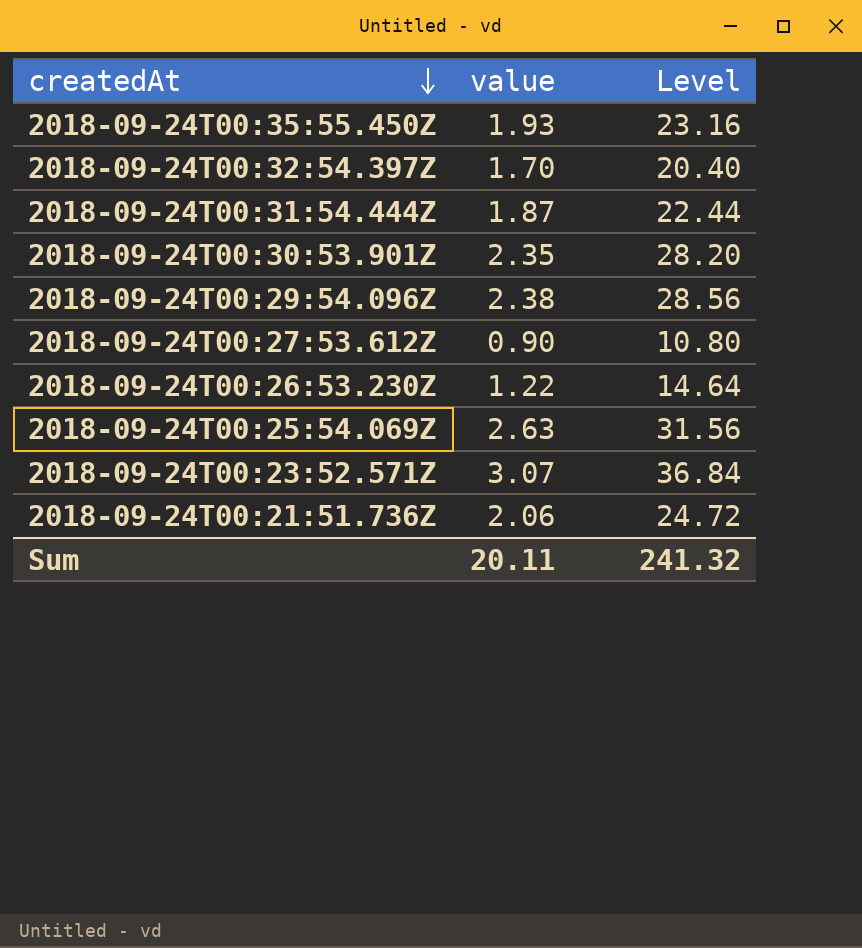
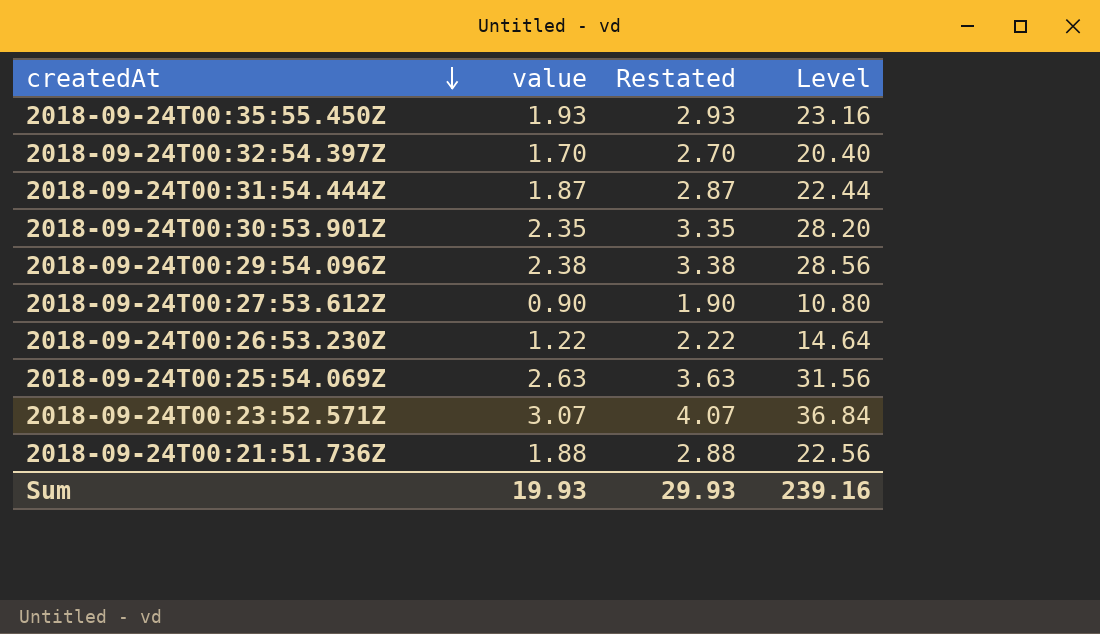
column Restated | formula: none -> [value] + 1
2018-09-24T00:21:51.736Z | value: 2.06 -> 1.88
2018-09-24T00:21:51.736Z | Level: 24.72 -> 22.56
Sum | value: 20.11 -> 19.93
Sum | Level: 241.32 -> 239.16

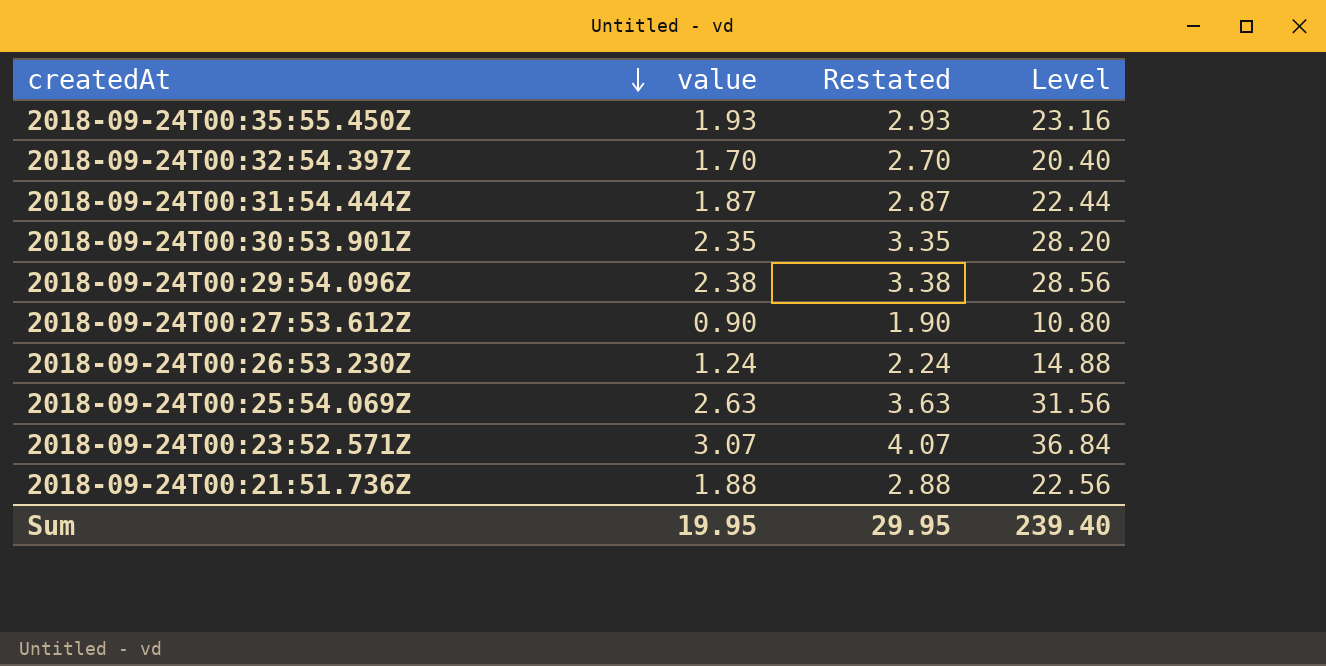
2018-09-24T00:26:53.230Z | value: 1.22 -> 1.24
2018-09-24T00:26:53.230Z | Restated: 2.22 -> 2.24
2018-09-24T00:26:53.230Z | Level: 14.64 -> 14.88
Sum | value: 19.93 -> 19.95
Sum | Restated: 29.93 -> 29.95
Sum | Level: 239.16 -> 239.40

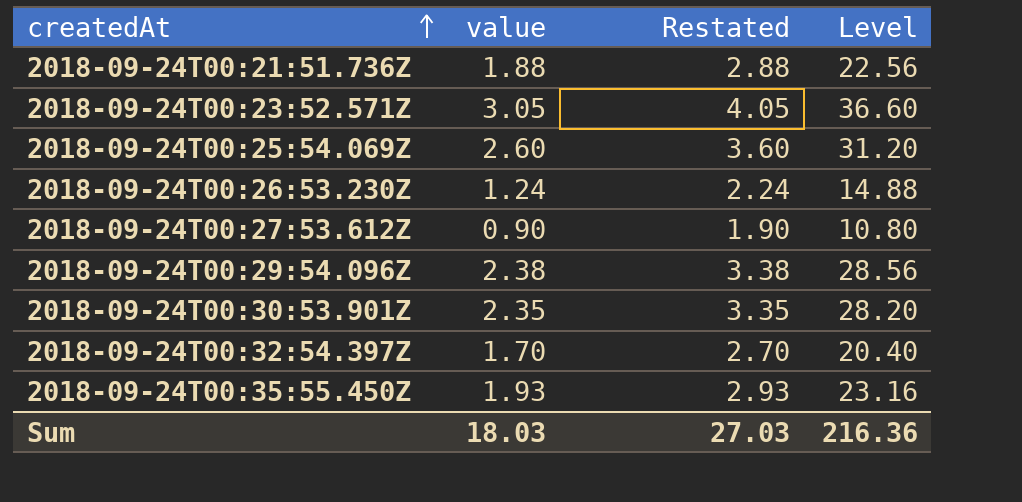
row order: createdAt descending -> createdAt ascending
row 2018-09-24T00:31:54.444Z: 1.87 | 2.87 | 22.44 -> none
2018-09-24T00:23:52.571Z | value: 3.07 -> 3.05
2018-09-24T00:23:52.571Z | Restated: 4.07 -> 4.05
2018-09-24T00:23:52.571Z | Level: 36.84 -> 36.60
2018-09-24T00:25:54.069Z | value: 2.63 -> 2.60
2018-09-24T00:25:54.069Z | Restated: 3.63 -> 3.60
2018-09-24T00:25:54.069Z | Level: 31.56 -> 31.20
Sum | value: 19.95 -> 18.03
Sum | Restated: 29.95 -> 27.03
Sum | Level: 239.40 -> 216.36

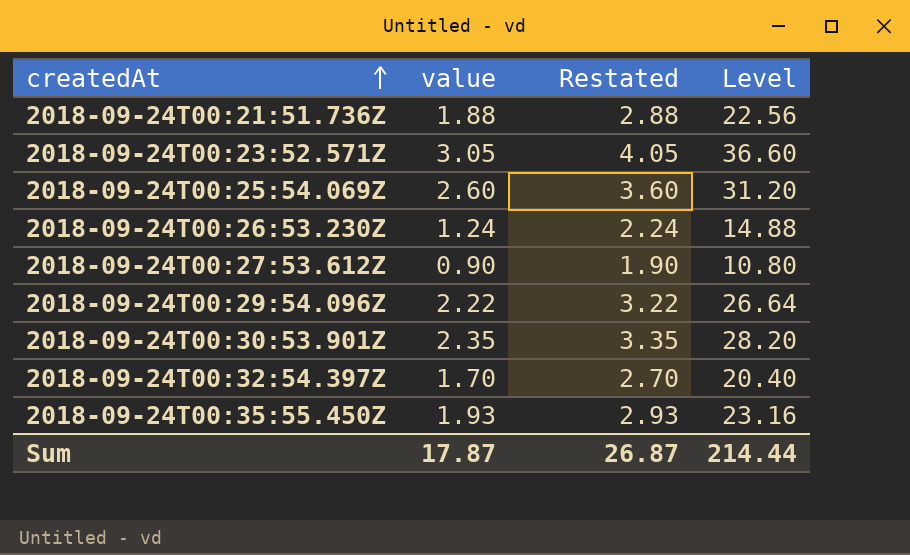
2018-09-24T00:29:54.096Z | value: 2.38 -> 2.22
2018-09-24T00:29:54.096Z | Restated: 3.38 -> 3.22
2018-09-24T00:29:54.096Z | Level: 28.56 -> 26.64
Sum | value: 18.03 -> 17.87
Sum | Restated: 27.03 -> 26.87
Sum | Level: 216.36 -> 214.44

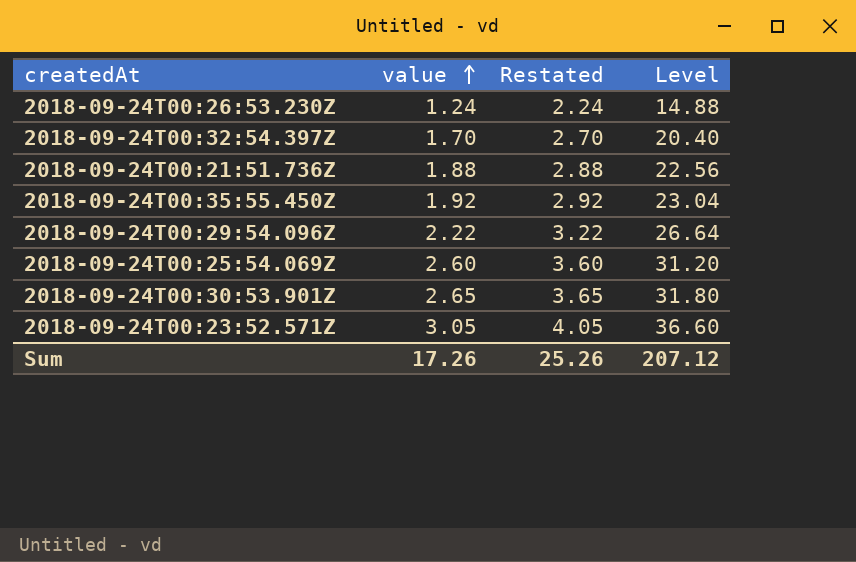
row order: createdAt ascending -> value ascending
row 2018-09-24T00:27:53.612Z: 0.90 | 1.90 | 10.80 -> none
2018-09-24T00:35:55.450Z | value: 1.93 -> 1.92
2018-09-24T00:35:55.450Z | Restated: 2.93 -> 2.92
2018-09-24T00:35:55.450Z | Level: 23.16 -> 23.04
2018-09-24T00:30:53.901Z | value: 2.35 -> 2.65
2018-09-24T00:30:53.901Z | Restated: 3.35 -> 3.65
2018-09-24T00:30:53.901Z | Level: 28.20 -> 31.80
Sum | value: 17.87 -> 17.26
Sum | Restated: 26.87 -> 25.26
Sum | Level: 214.44 -> 207.12

